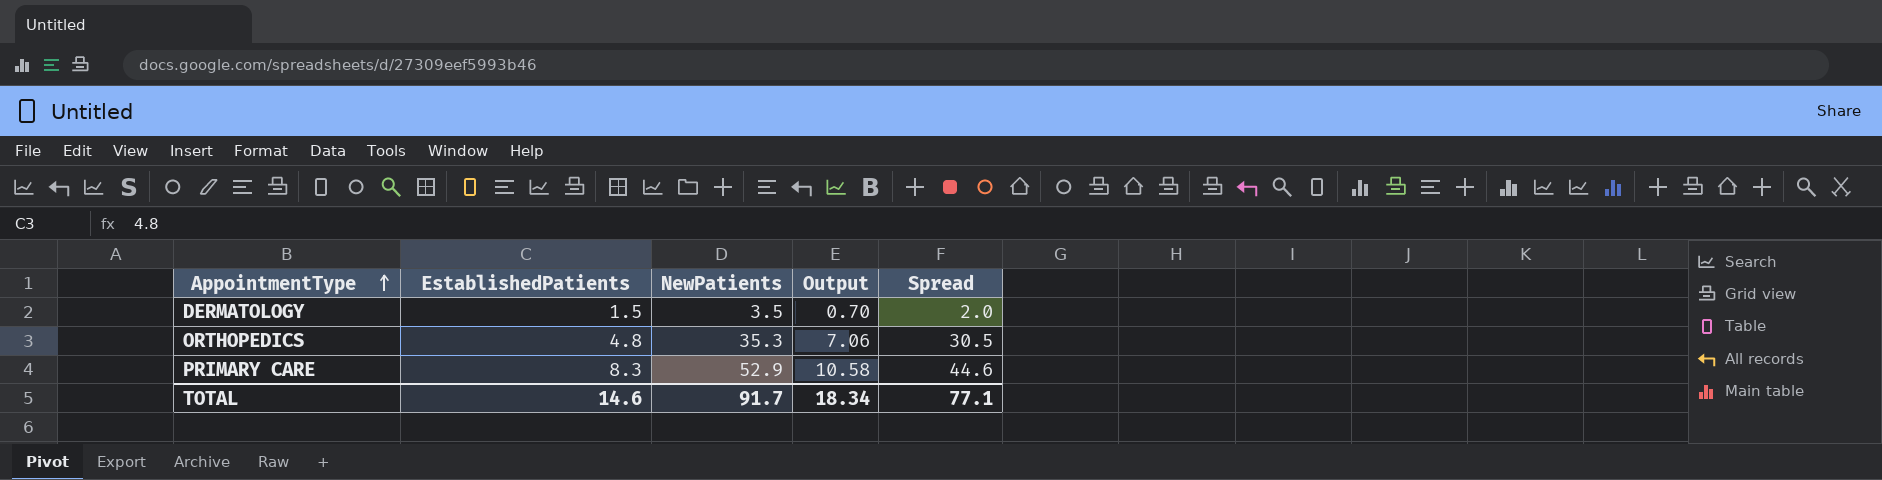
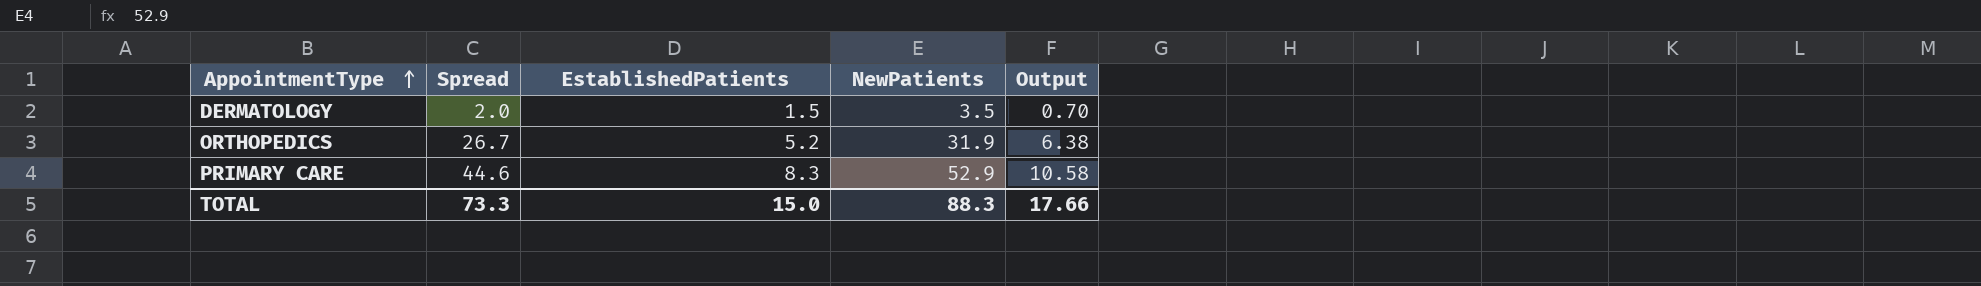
column Spread | position: 5 -> 2
ORTHOPEDICS | Spread: 30.5 -> 26.7
ORTHOPEDICS | EstablishedPatients: 4.8 -> 5.2
ORTHOPEDICS | NewPatients: 35.3 -> 31.9
ORTHOPEDICS | Output: 7.06 -> 6.38
TOTAL | Spread: 77.1 -> 73.3
TOTAL | EstablishedPatients: 14.6 -> 15.0
TOTAL | NewPatients: 91.7 -> 88.3
TOTAL | Output: 18.34 -> 17.66

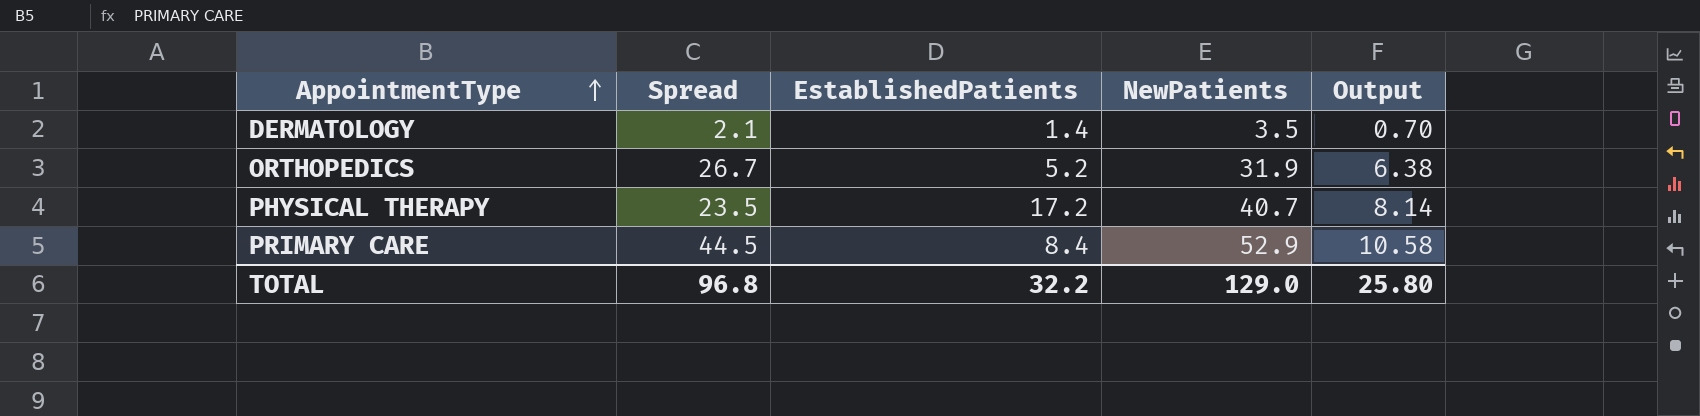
DERMATOLOGY | Spread: 2.0 -> 2.1
DERMATOLOGY | EstablishedPatients: 1.5 -> 1.4
row PHYSICAL THERAPY: none -> 23.5 | 17.2 | 40.7 | 8.14
PRIMARY CARE | Spread: 44.6 -> 44.5
PRIMARY CARE | EstablishedPatients: 8.3 -> 8.4
TOTAL | Spread: 73.3 -> 96.8
TOTAL | EstablishedPatients: 15.0 -> 32.2
TOTAL | NewPatients: 88.3 -> 129.0
TOTAL | Output: 17.66 -> 25.80

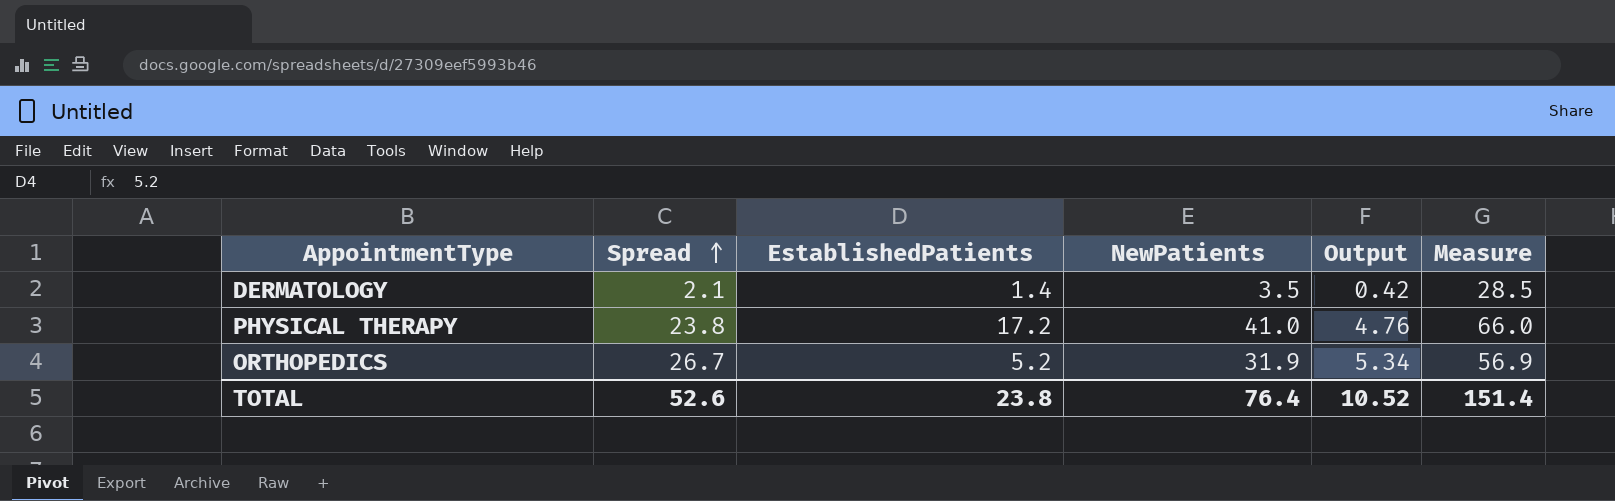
row order: AppointmentType ascending -> Spread ascending
column Output | formula: [NewPatients] * 0.2 -> [Spread] * 0.2
column Measure | formula: none -> [NewPatients] + 25
row PRIMARY CARE: 44.5 | 8.4 | 52.9 | 10.58 -> none
PHYSICAL THERAPY | Spread: 23.5 -> 23.8
PHYSICAL THERAPY | NewPatients: 40.7 -> 41.0
TOTAL | Spread: 96.8 -> 52.6
TOTAL | EstablishedPatients: 32.2 -> 23.8
TOTAL | NewPatients: 129.0 -> 76.4
TOTAL | Output: 25.80 -> 10.52

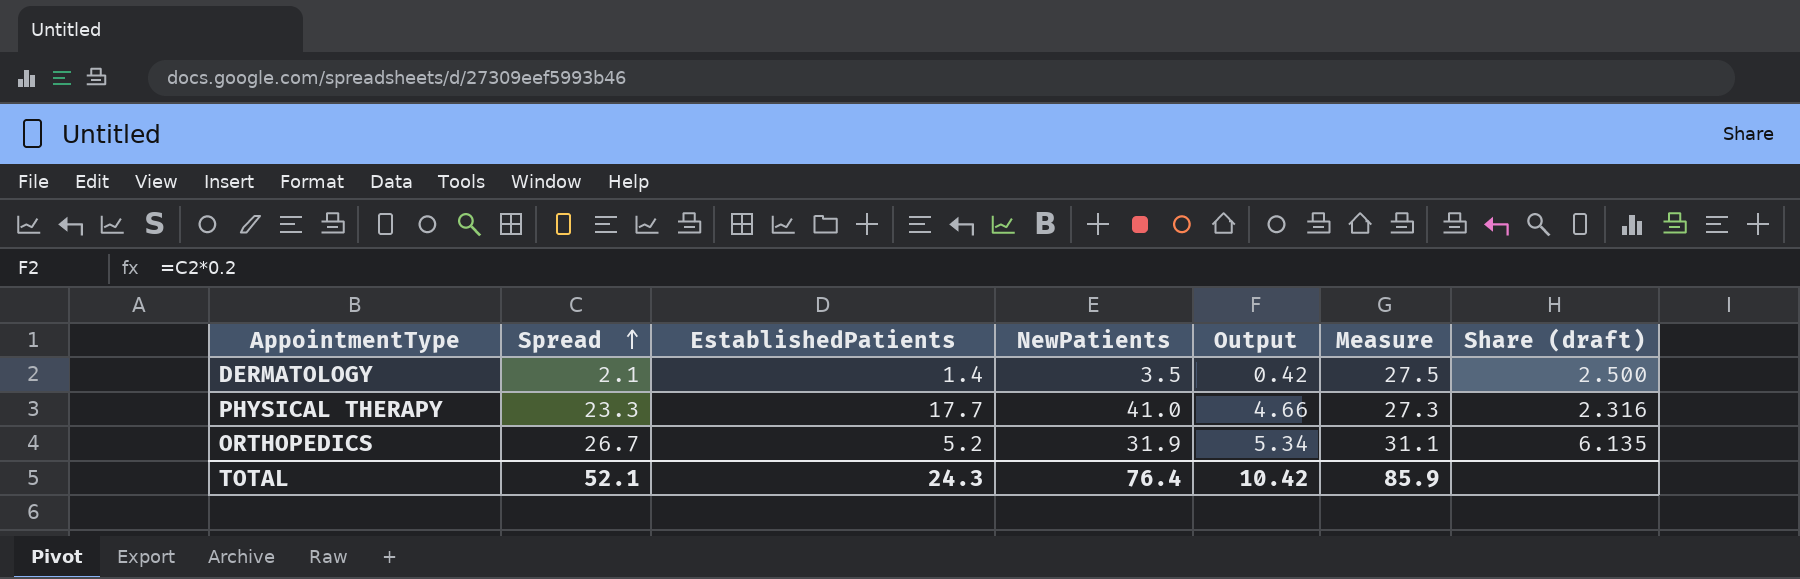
column Measure | formula: [NewPatients] + 25 -> [Share (draft)] + 25
column Share (draft) | formula: none -> [NewPatients] / [EstablishedPatients]
PHYSICAL THERAPY | Spread: 23.8 -> 23.3
PHYSICAL THERAPY | EstablishedPatients: 17.2 -> 17.7
PHYSICAL THERAPY | Output: 4.76 -> 4.66
TOTAL | Spread: 52.6 -> 52.1
TOTAL | EstablishedPatients: 23.8 -> 24.3
TOTAL | Output: 10.52 -> 10.42
TOTAL | Measure: 151.4 -> 85.9

